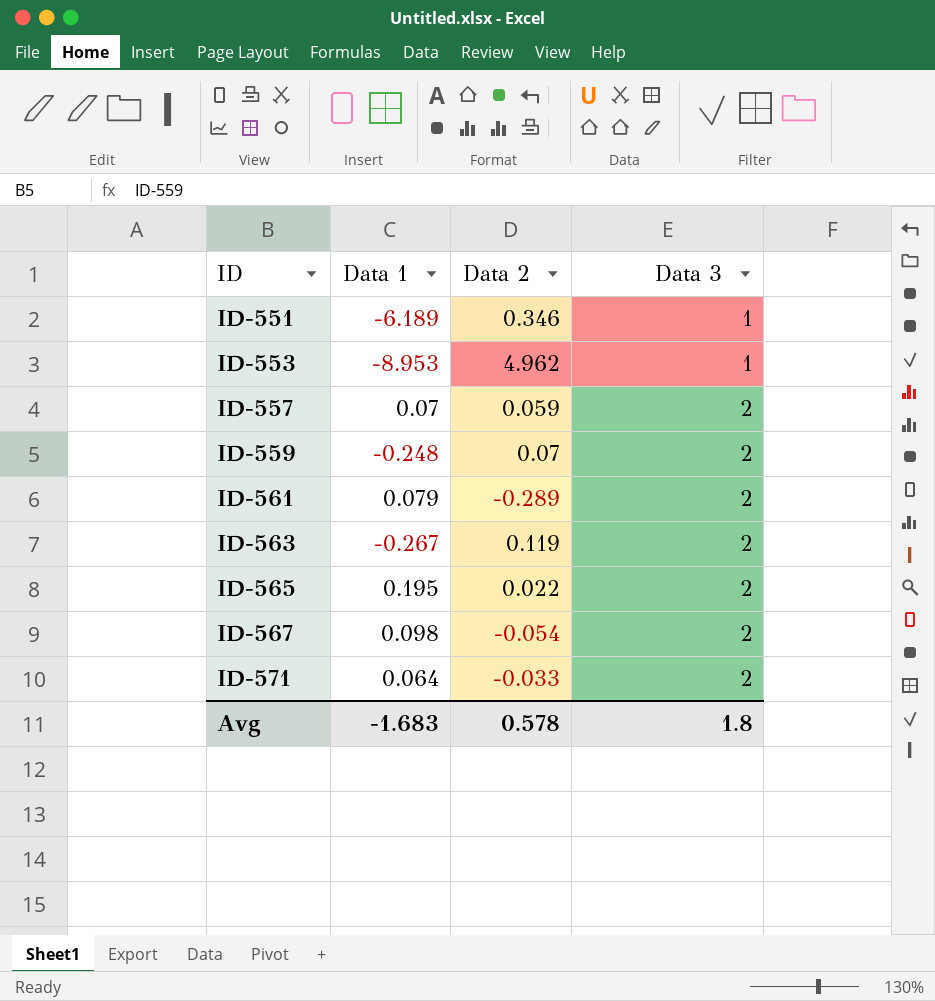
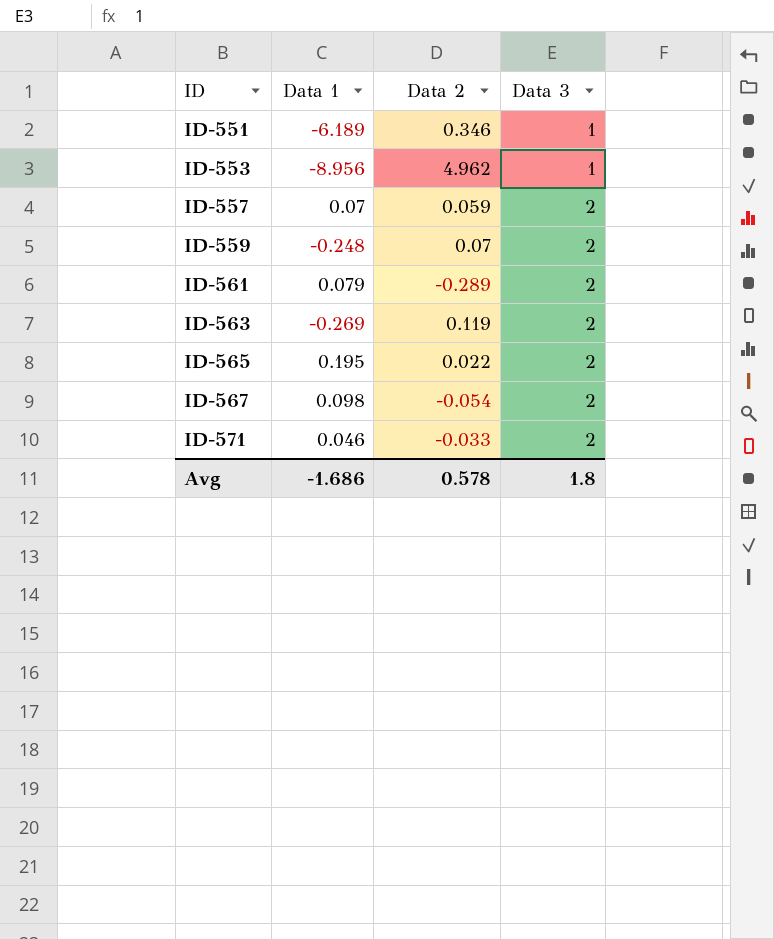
ID-553 | Data 1: -8.953 -> -8.956
ID-563 | Data 1: -0.267 -> -0.269
ID-571 | Data 1: 0.064 -> 0.046
Avg | Data 1: -1.683 -> -1.686

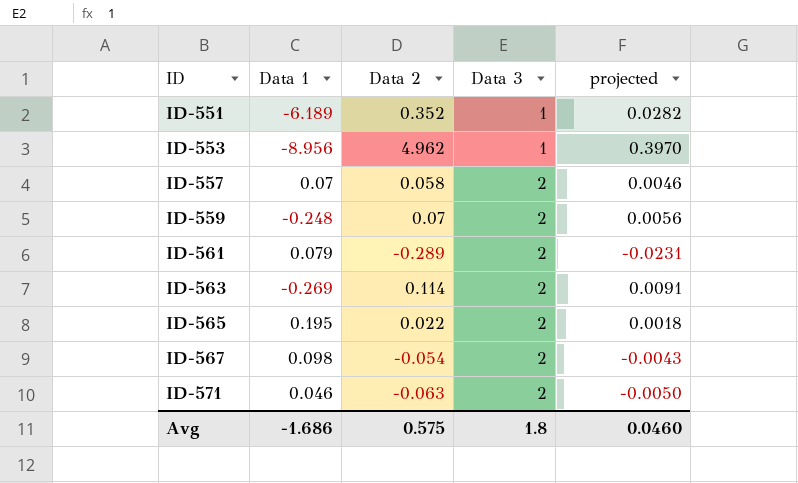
column projected | formula: none -> [Data 2] * 0.08
ID-551 | Data 2: 0.346 -> 0.352
ID-557 | Data 2: 0.059 -> 0.058
ID-563 | Data 2: 0.119 -> 0.114
ID-571 | Data 2: -0.033 -> -0.063
Avg | Data 2: 0.578 -> 0.575

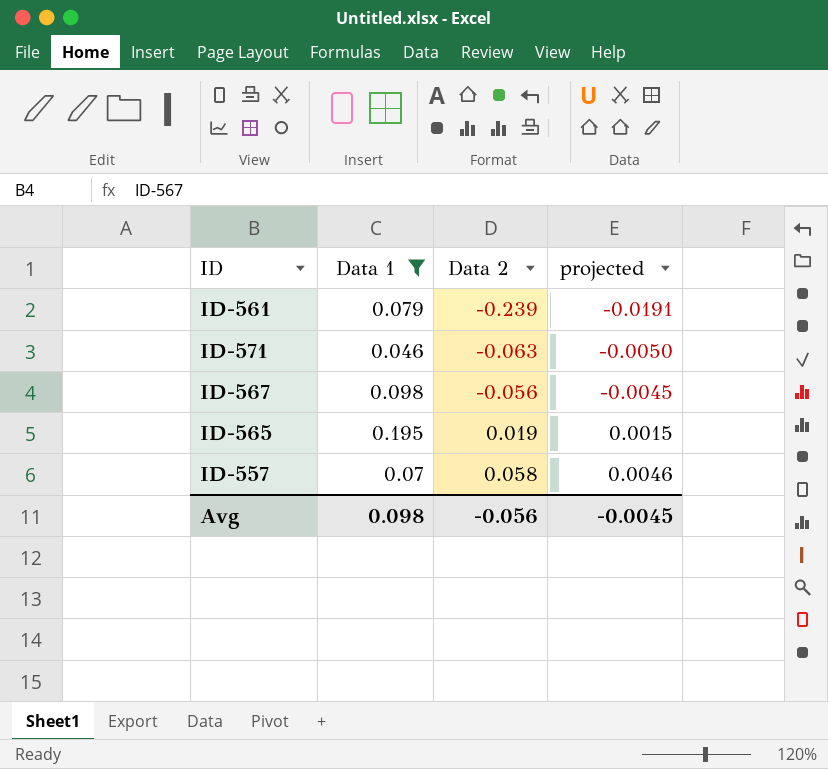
filter: none -> Data 1 >= 0.046
row order: ID ascending -> Data 2 ascending
column Data 3 | position: 4 -> none
ID-561 | Data 2: -0.289 -> -0.239
ID-561 | projected: -0.0231 -> -0.0191
ID-567 | Data 2: -0.054 -> -0.056
ID-567 | projected: -0.0043 -> -0.0045
ID-565 | Data 2: 0.022 -> 0.019
ID-565 | projected: 0.0018 -> 0.0015
Avg | Data 1: -1.686 -> 0.098
Avg | Data 2: 0.575 -> -0.056
Avg | projected: 0.0460 -> -0.0045

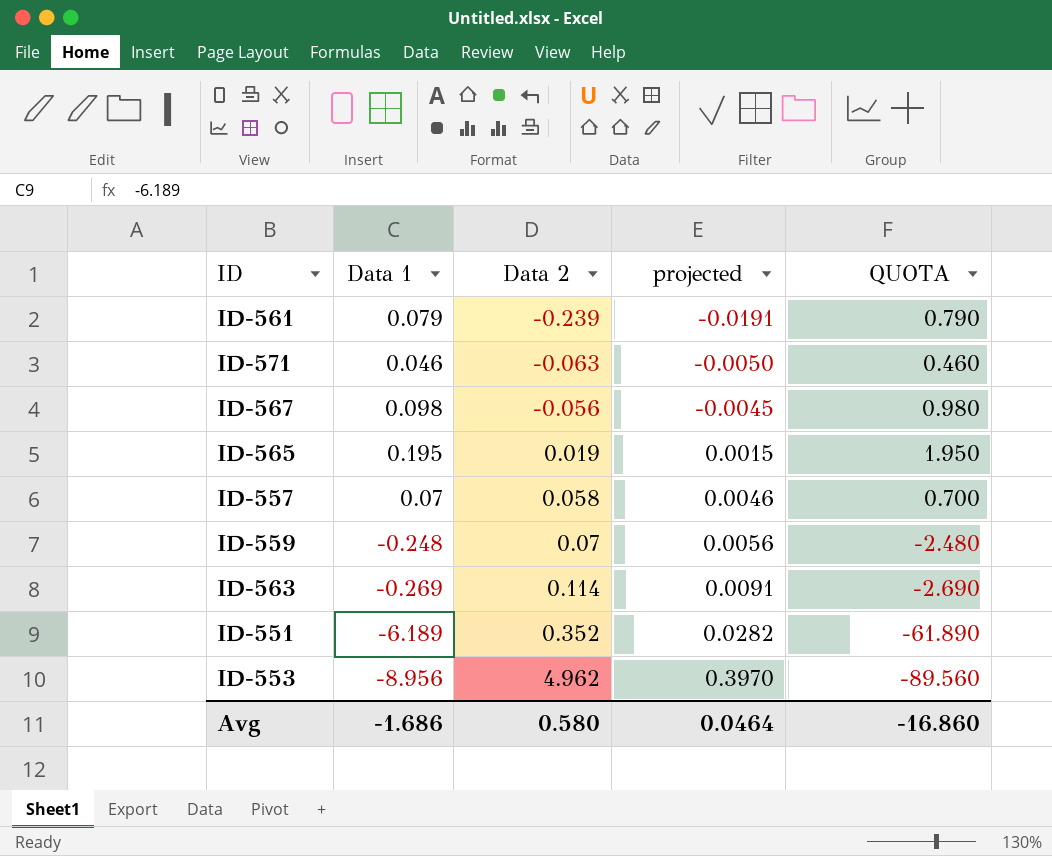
filter: Data 1 >= 0.046 -> none
column QUOTA | formula: none -> [Data 1] * 10
Avg | Data 1: 0.098 -> -1.686
Avg | Data 2: -0.056 -> 0.580
Avg | projected: -0.0045 -> 0.0464

